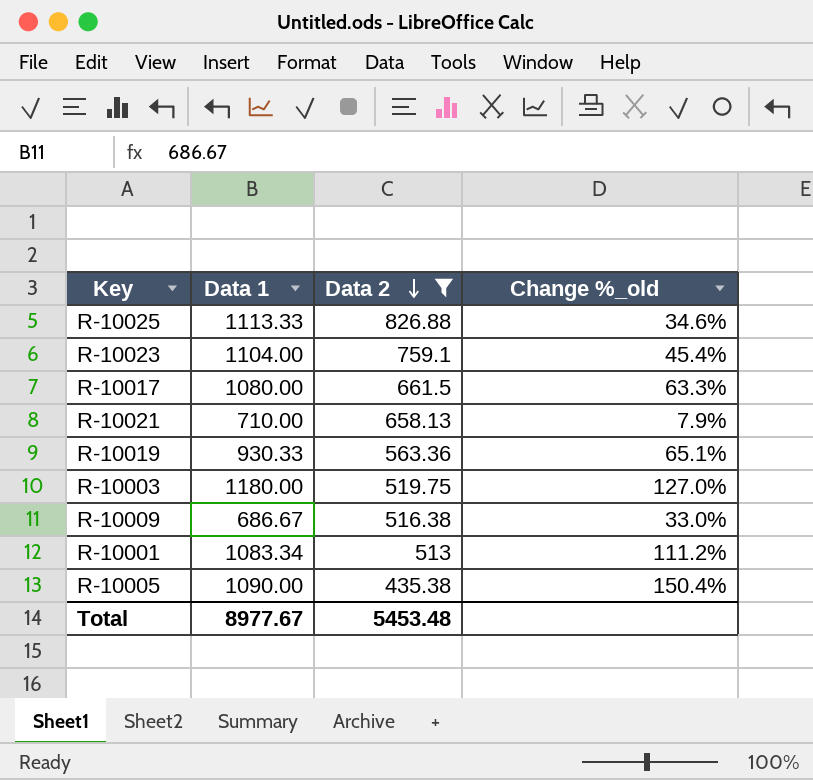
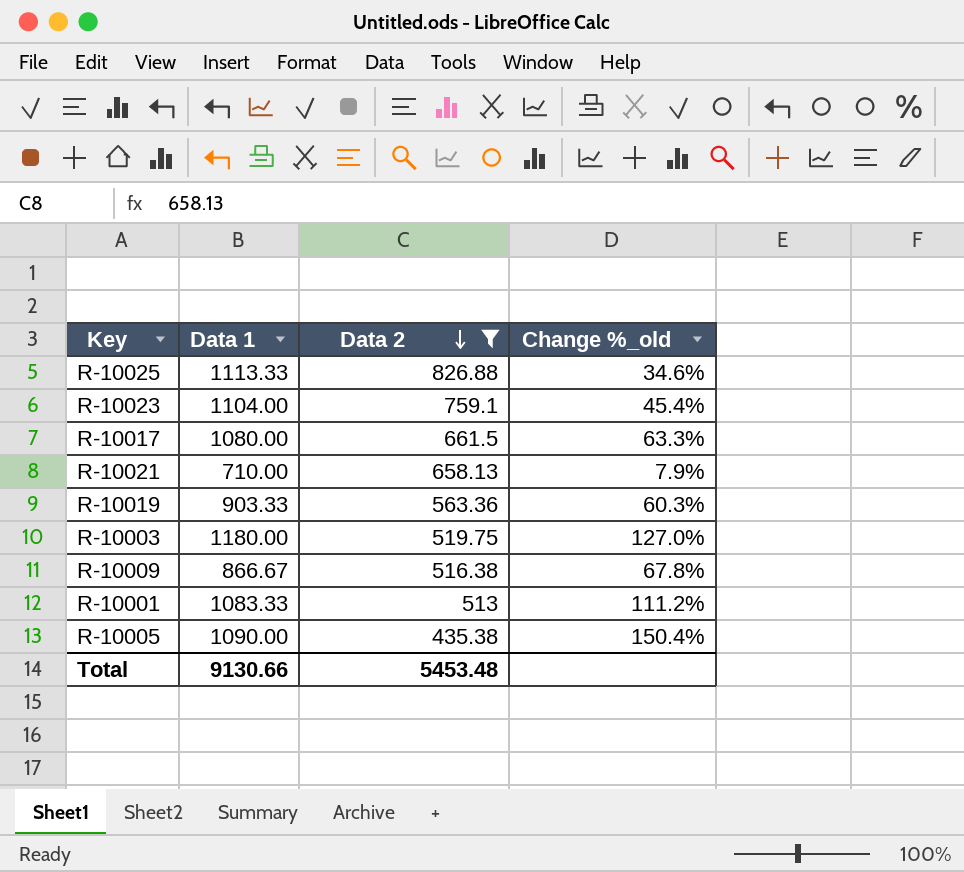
R-10019 | Data 1: 930.33 -> 903.33
R-10019 | Change %_old: 65.1% -> 60.3%
R-10009 | Data 1: 686.67 -> 866.67
R-10009 | Change %_old: 33.0% -> 67.8%
R-10001 | Data 1: 1083.34 -> 1083.33
Total | Data 1: 8977.67 -> 9130.66

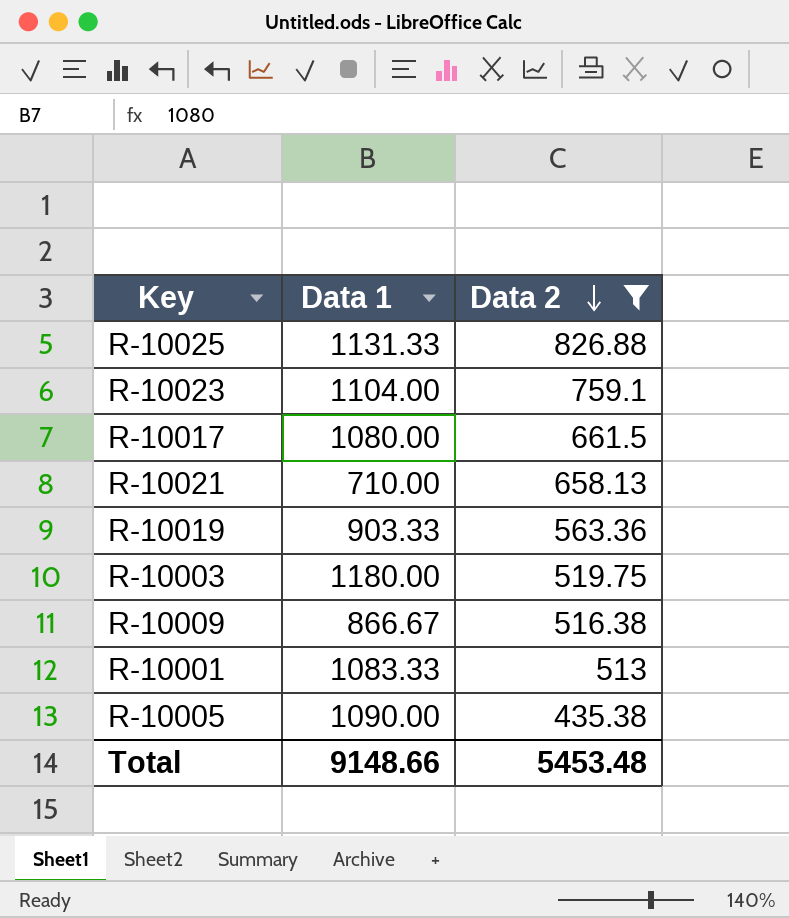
column Change %_old | formula: ([Data 1] - [Data 2]) / [Data 2] -> none
R-10025 | Data 1: 1113.33 -> 1131.33
Total | Data 1: 9130.66 -> 9148.66

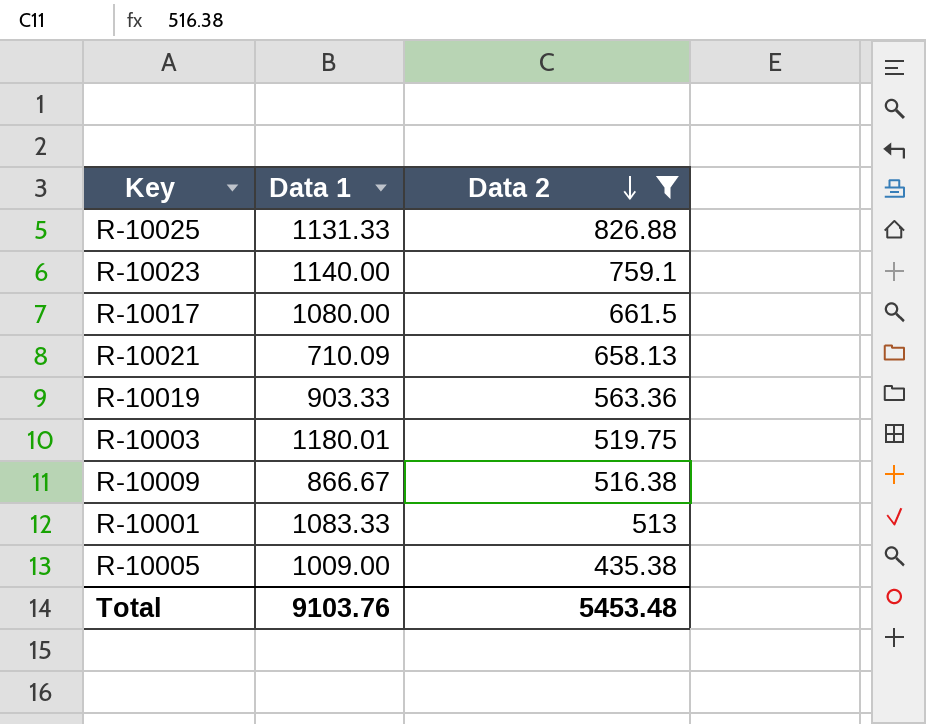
R-10023 | Data 1: 1104.00 -> 1140.00
R-10021 | Data 1: 710.00 -> 710.09
R-10003 | Data 1: 1180.00 -> 1180.01
R-10005 | Data 1: 1090.00 -> 1009.00
Total | Data 1: 9148.66 -> 9103.76

